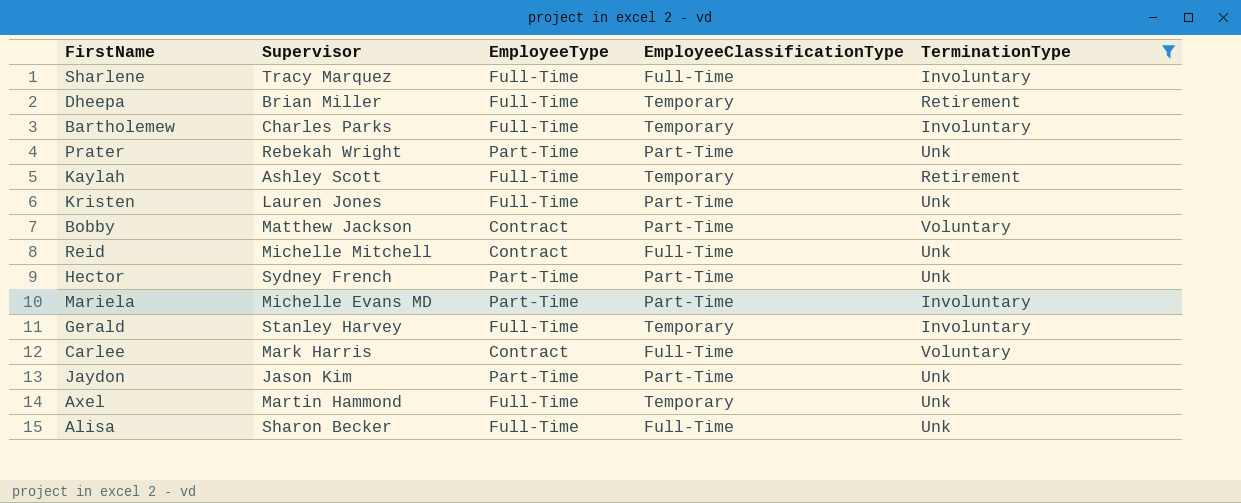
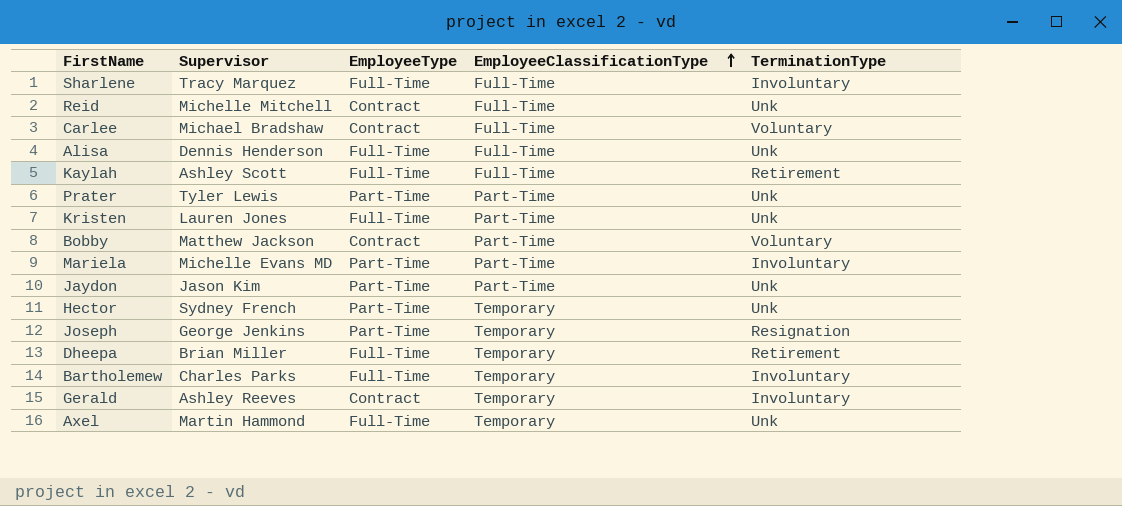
filter: TerminationType != Resignation -> none
row order: none -> EmployeeClassificationType ascending
Carlee | Supervisor: Mark Harris -> Michael Bradshaw
Alisa | Supervisor: Sharon Becker -> Dennis Henderson
Kaylah | EmployeeClassificationType: Temporary -> Full-Time
Prater | Supervisor: Rebekah Wright -> Tyler Lewis
Hector | EmployeeClassificationType: Part-Time -> Temporary
Gerald | Supervisor: Stanley Harvey -> Ashley Reeves
Gerald | EmployeeType: Full-Time -> Contract

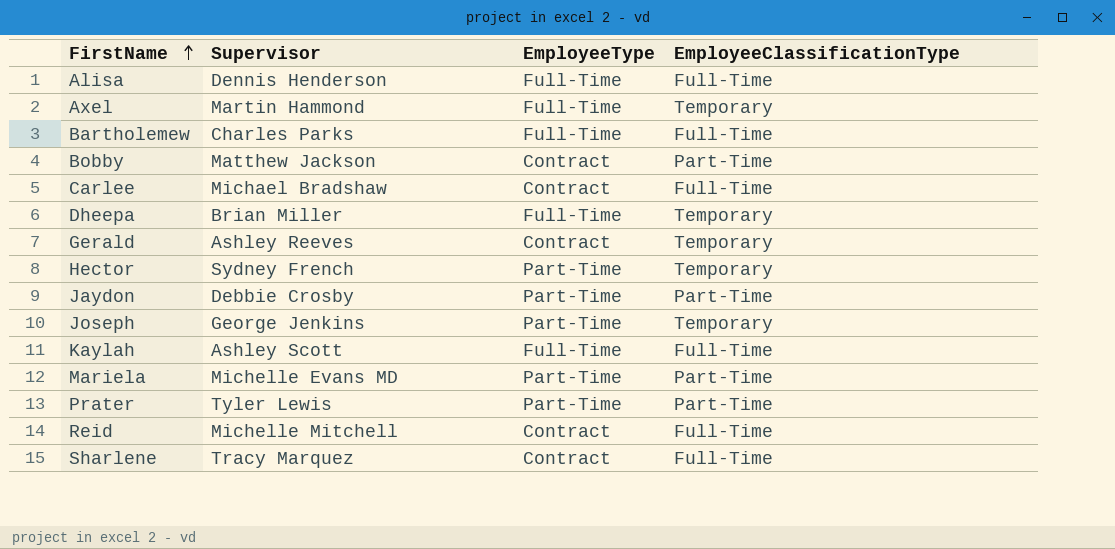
row order: EmployeeClassificationType ascending -> FirstName ascending
column TerminationType | position: 5 -> none
row Kristen: Lauren Jones | Full-Time | Part-Time | Unk -> none
Bartholemew | EmployeeClassificationType: Temporary -> Full-Time
Jaydon | Supervisor: Jason Kim -> Debbie Crosby
Sharlene | EmployeeType: Full-Time -> Contract

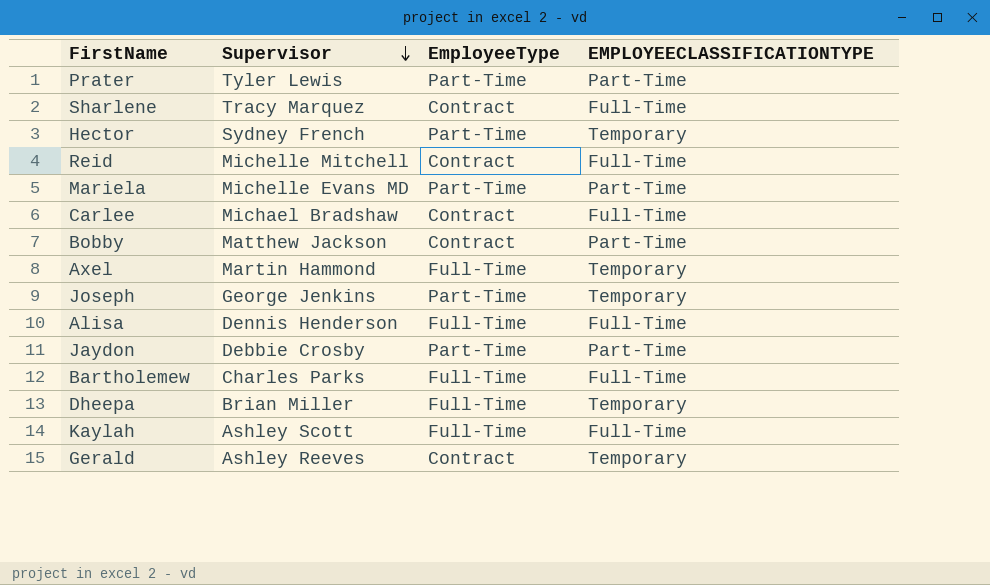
row order: FirstName ascending -> Supervisor descending
column name: EmployeeClassificationType -> EMPLOYEECLASSIFICATIONTYPE

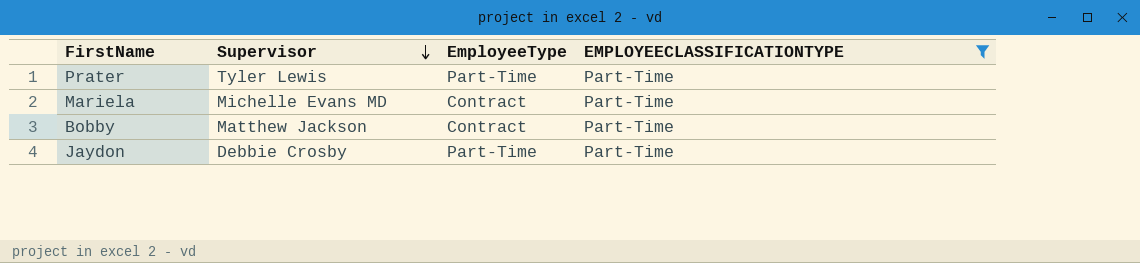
filter: none -> EMPLOYEECLASSIFICATIONTYPE = Part-Time
Mariela | EmployeeType: Part-Time -> Contract

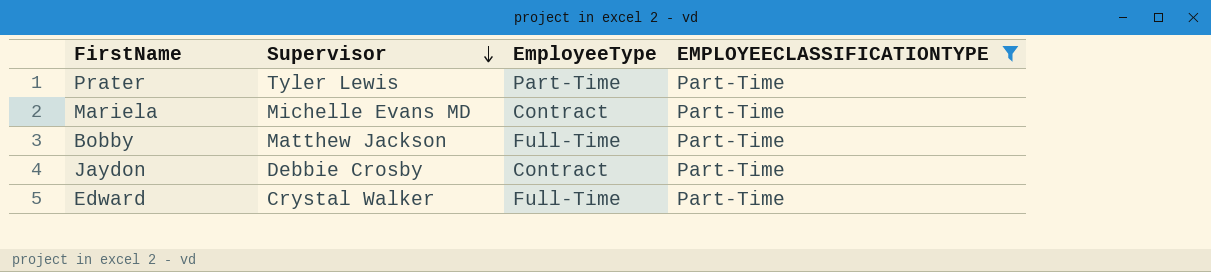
Bobby | EmployeeType: Contract -> Full-Time
Jaydon | EmployeeType: Part-Time -> Contract
row Edward: none -> Crystal Walker | Full-Time | Part-Time

